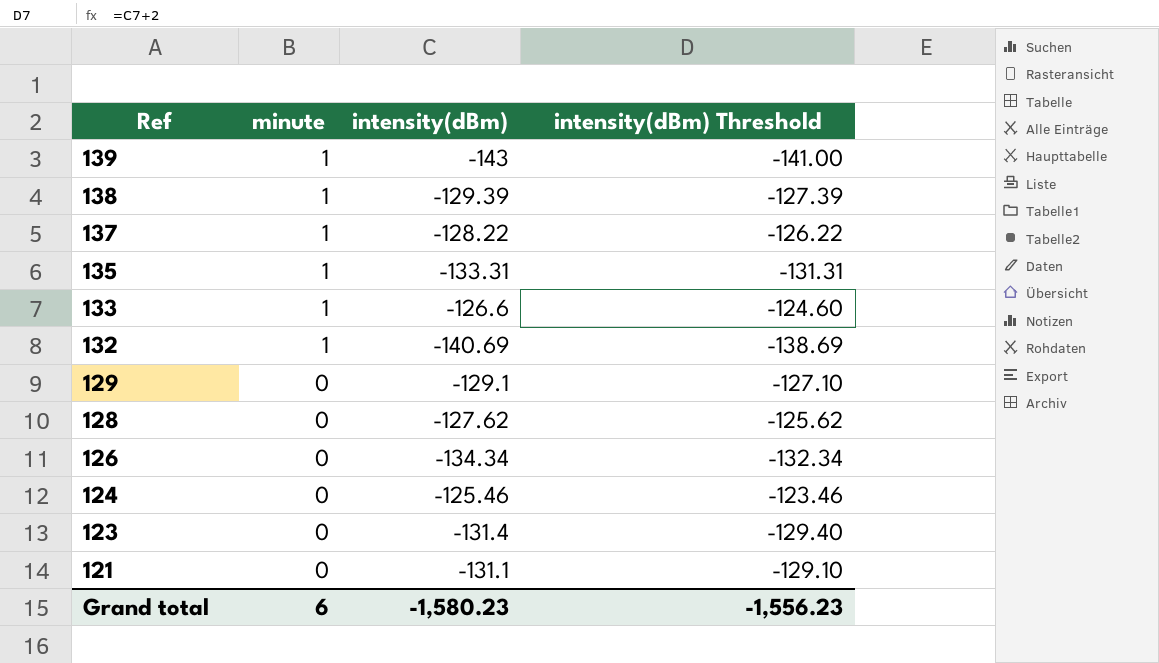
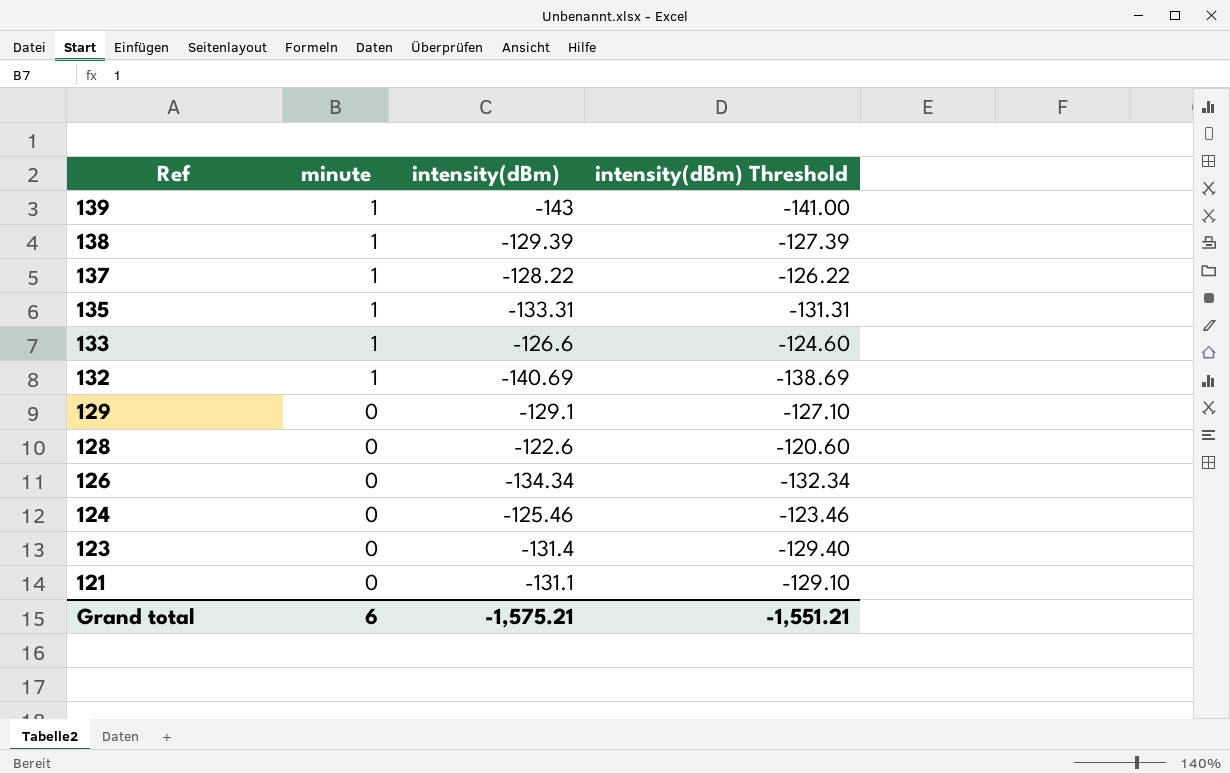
128 | intensity(dBm): -127.62 -> -122.6
128 | intensity(dBm) Threshold: -125.62 -> -120.60
Grand total | intensity(dBm): -1,580.23 -> -1,575.21
Grand total | intensity(dBm) Threshold: -1,556.23 -> -1,551.21

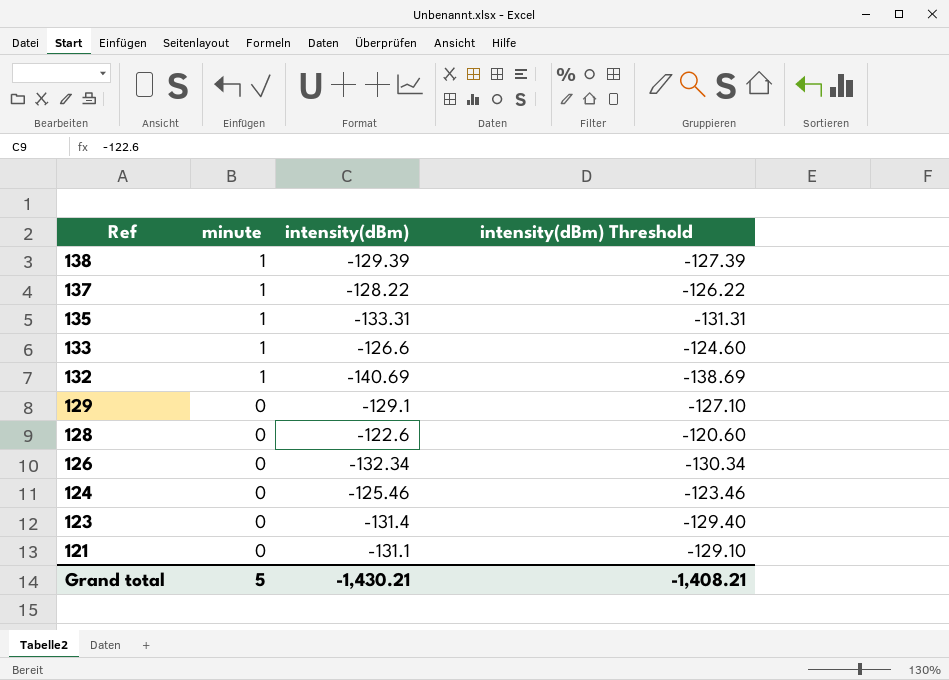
row 139: 1 | -143 | -141.00 -> none
126 | intensity(dBm): -134.34 -> -132.34
126 | intensity(dBm) Threshold: -132.34 -> -130.34
Grand total | minute: 6 -> 5
Grand total | intensity(dBm): -1,575.21 -> -1,430.21
Grand total | intensity(dBm) Threshold: -1,551.21 -> -1,408.21

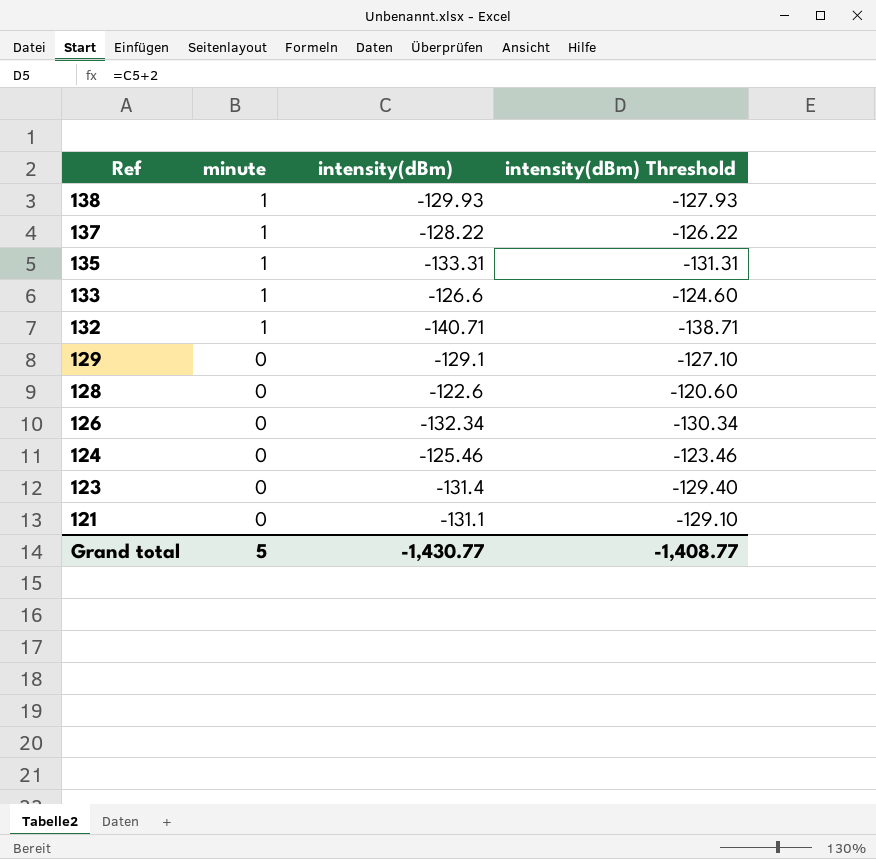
138 | intensity(dBm): -129.39 -> -129.93
138 | intensity(dBm) Threshold: -127.39 -> -127.93
132 | intensity(dBm): -140.69 -> -140.71
132 | intensity(dBm) Threshold: -138.69 -> -138.71
Grand total | intensity(dBm): -1,430.21 -> -1,430.77
Grand total | intensity(dBm) Threshold: -1,408.21 -> -1,408.77

